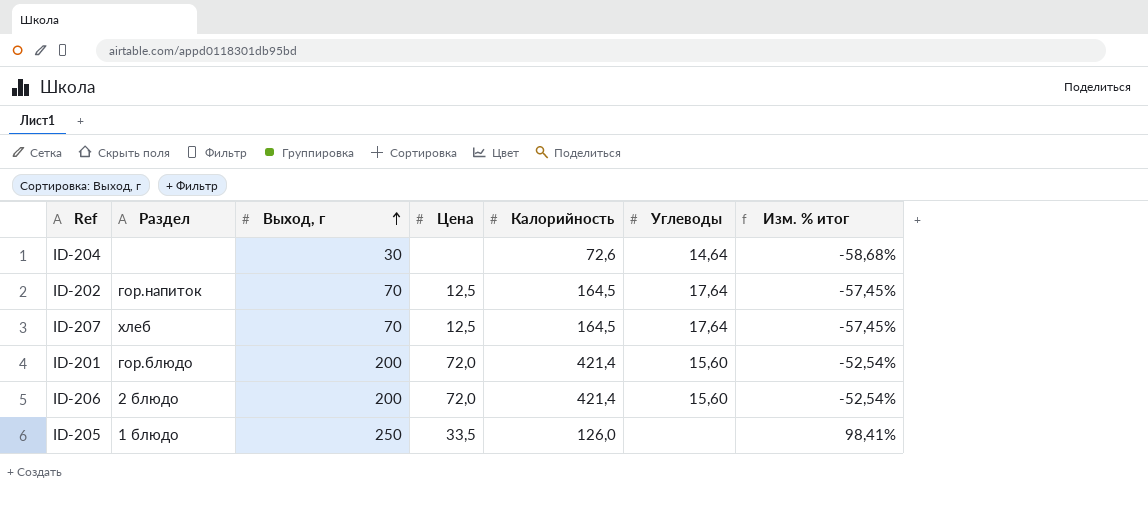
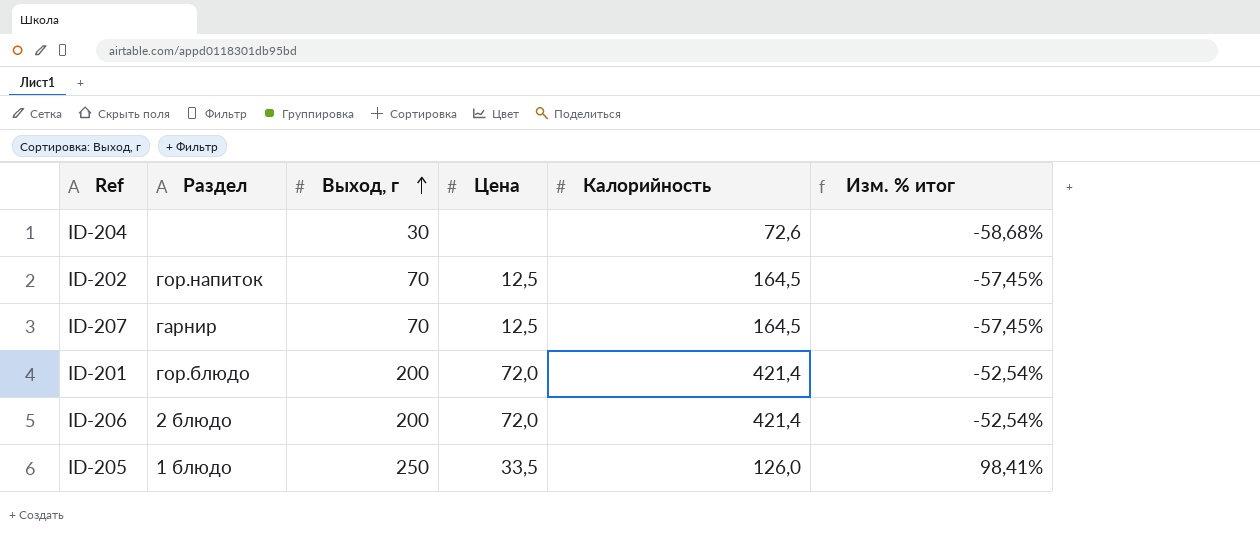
column Углеводы | position: 6 -> none
ID-207 | Раздел: хлеб -> гарнир

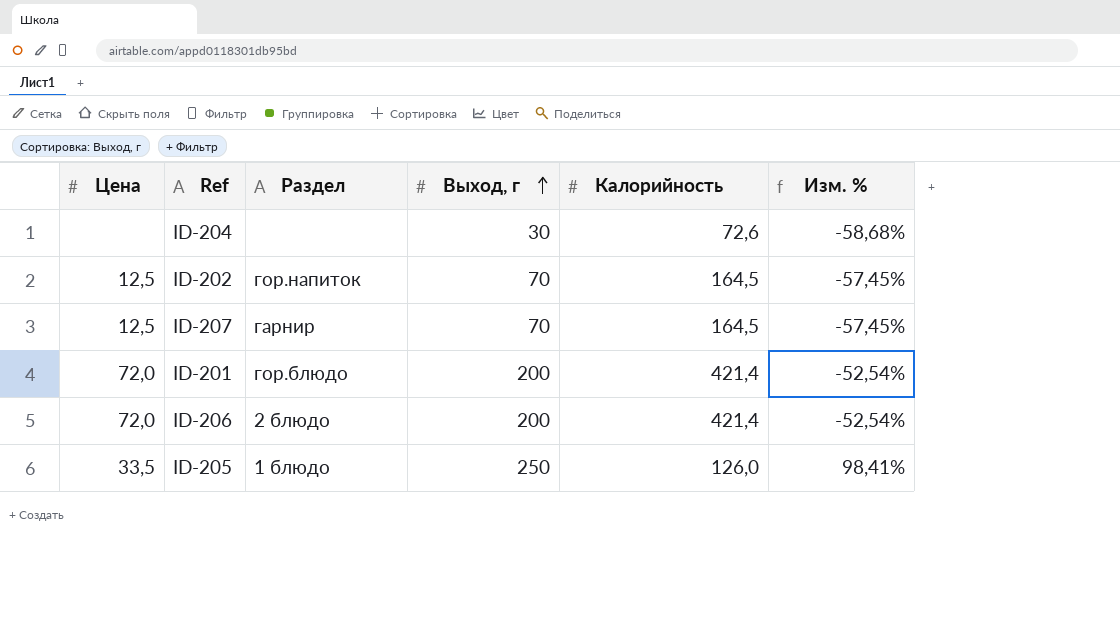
column Цена | position: 4 -> 1
column name: Изм. % итог -> Изм. %

